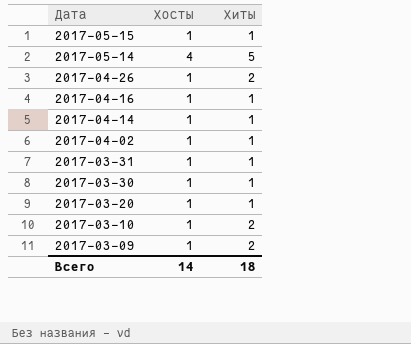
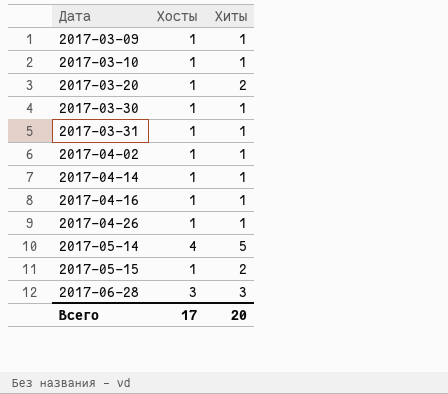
row order: Дата descending -> Дата ascending
2017-03-09 | Хиты: 2 -> 1
2017-03-10 | Хиты: 2 -> 1
2017-03-20 | Хиты: 1 -> 2
2017-04-26 | Хиты: 2 -> 1
2017-05-15 | Хиты: 1 -> 2
row 2017-06-28: none -> 3 | 3
Всего | Хосты: 14 -> 17
Всего | Хиты: 18 -> 20

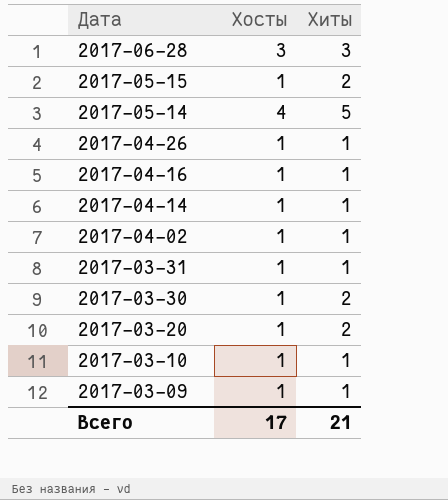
row order: Дата ascending -> Дата descending
2017-03-30 | Хиты: 1 -> 2
Всего | Хиты: 20 -> 21

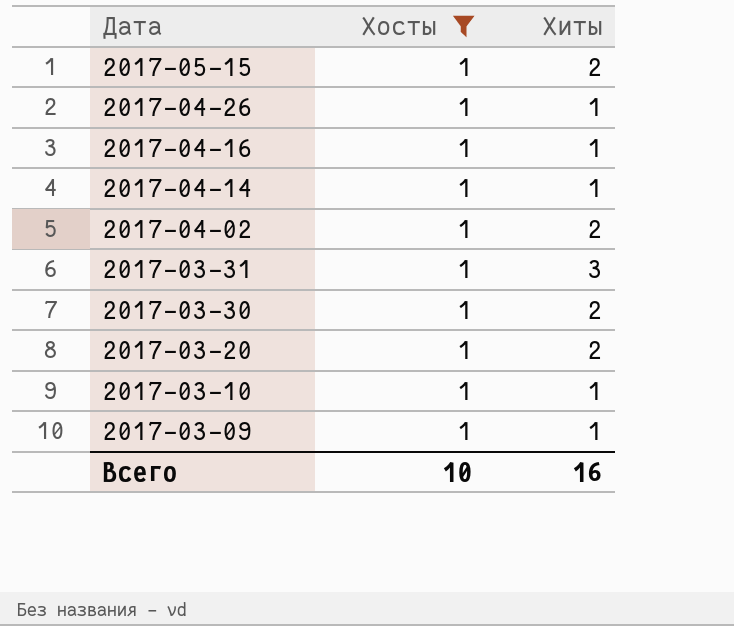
filter: none -> Хосты = 1
2017-04-02 | Хиты: 1 -> 2
2017-03-31 | Хиты: 1 -> 3
Всего | Хосты: 17 -> 10
Всего | Хиты: 21 -> 16

